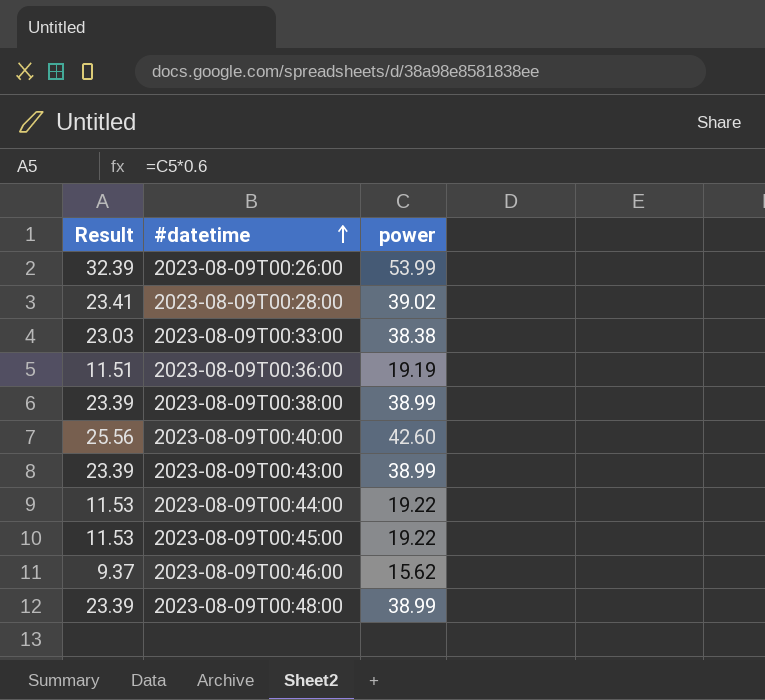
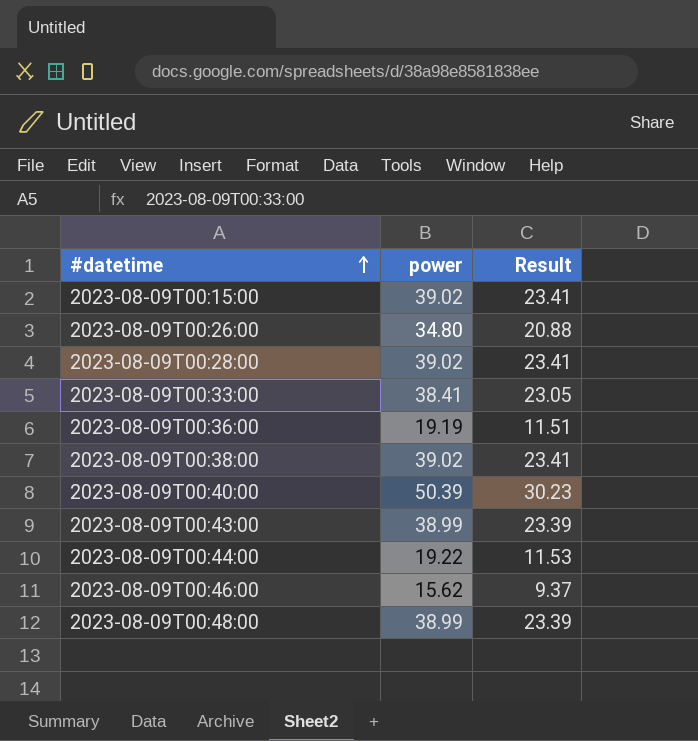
column Result | position: 1 -> 3
row 2023-08-09T00:45:00: 11.53 | 19.22 -> none
row 2023-08-09T00:15:00: none -> 39.02 | 23.41
2023-08-09T00:26:00 | power: 53.99 -> 34.80
2023-08-09T00:26:00 | Result: 32.39 -> 20.88
2023-08-09T00:33:00 | power: 38.38 -> 38.41
2023-08-09T00:33:00 | Result: 23.03 -> 23.05
2023-08-09T00:38:00 | power: 38.99 -> 39.02
2023-08-09T00:38:00 | Result: 23.39 -> 23.41
2023-08-09T00:40:00 | power: 42.60 -> 50.39
2023-08-09T00:40:00 | Result: 25.56 -> 30.23

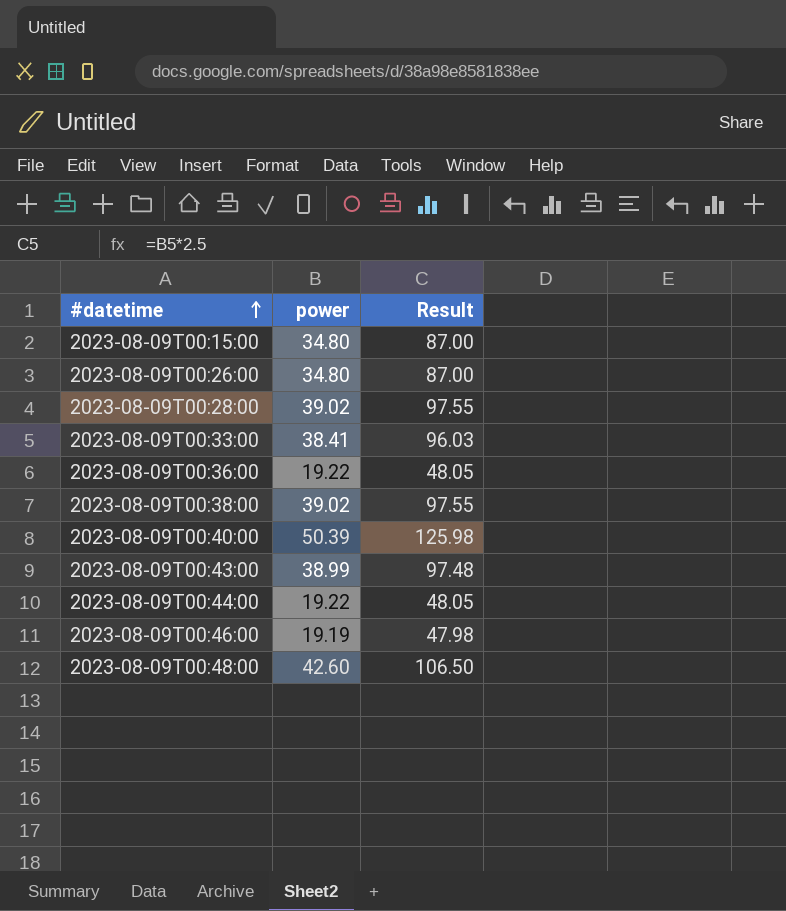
column Result | formula: [power] * 0.6 -> [power] * 2.5
2023-08-09T00:15:00 | power: 39.02 -> 34.80
2023-08-09T00:36:00 | power: 19.19 -> 19.22
2023-08-09T00:46:00 | power: 15.62 -> 19.19
2023-08-09T00:48:00 | power: 38.99 -> 42.60

